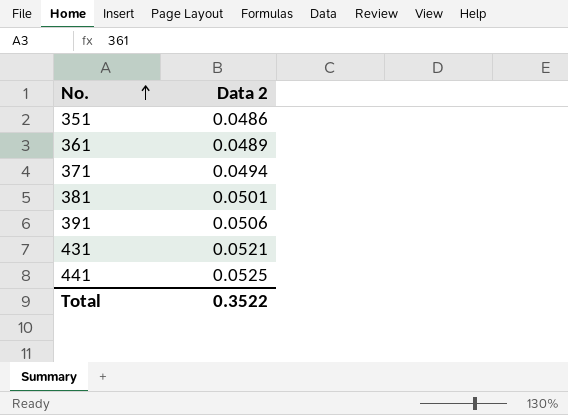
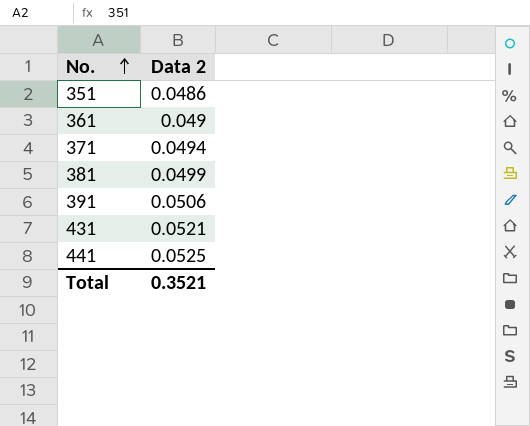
361 | Data 2: 0.0489 -> 0.049
381 | Data 2: 0.0501 -> 0.0499
Total | Data 2: 0.3522 -> 0.3521

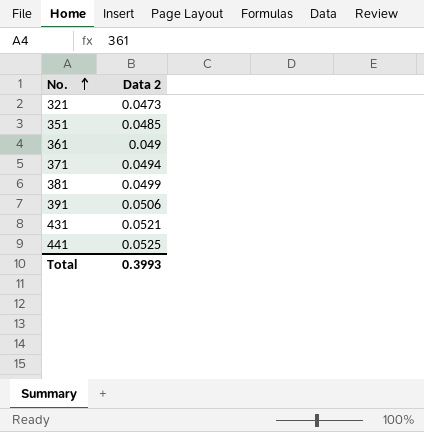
row 321: none -> 0.0473
351 | Data 2: 0.0486 -> 0.0485
Total | Data 2: 0.3521 -> 0.3993

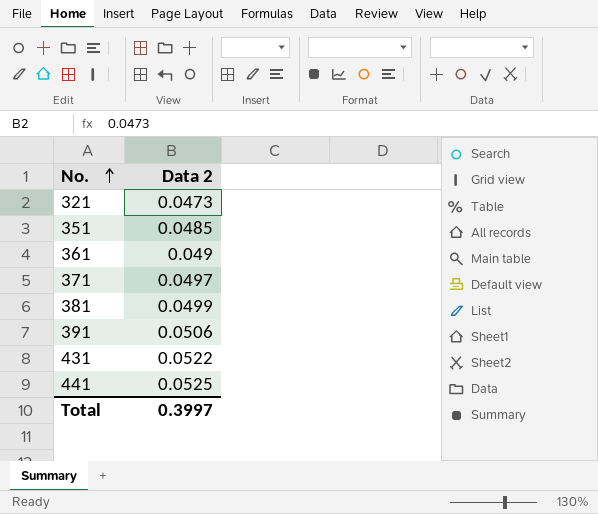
371 | Data 2: 0.0494 -> 0.0497
431 | Data 2: 0.0521 -> 0.0522
Total | Data 2: 0.3993 -> 0.3997

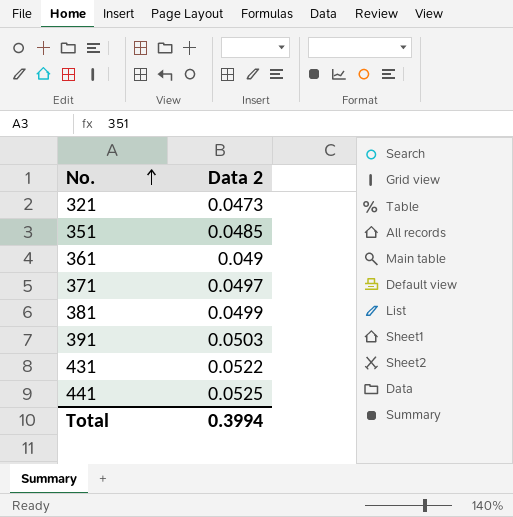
391 | Data 2: 0.0506 -> 0.0503
Total | Data 2: 0.3997 -> 0.3994

